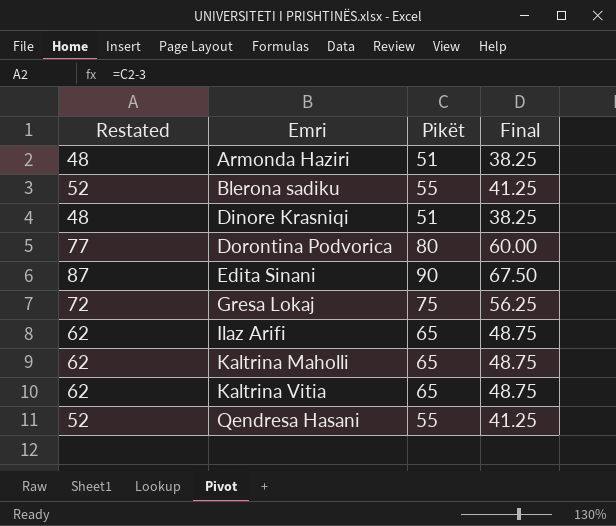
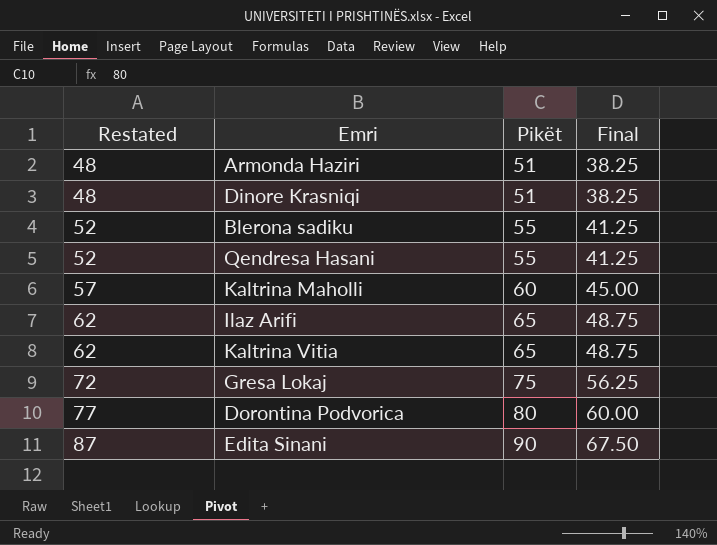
row order: Emri ascending -> Restated ascending
Kaltrina Maholli | Restated: 62 -> 57
Kaltrina Maholli | Pikët: 65 -> 60
Kaltrina Maholli | Final: 48.75 -> 45.00

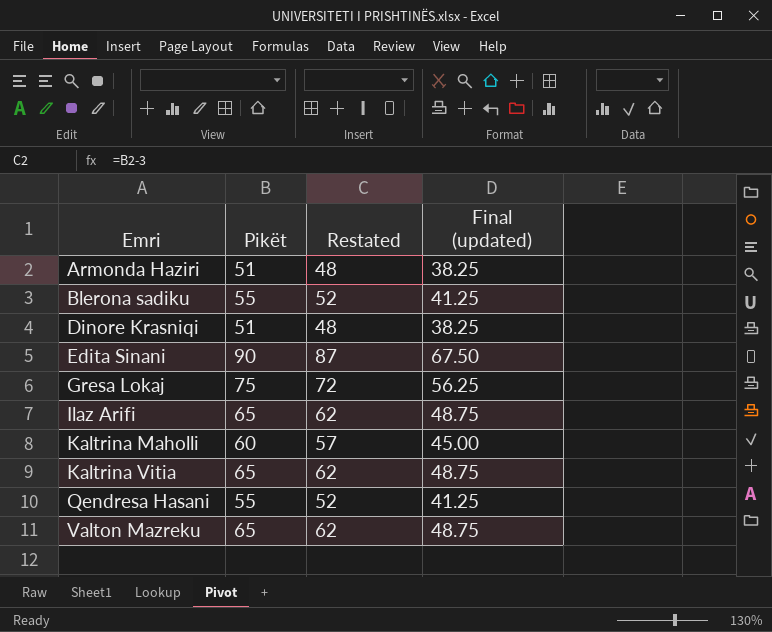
row order: Restated ascending -> Emri ascending
column Restated | position: 1 -> 3
column name: Final -> Final (updated)
row Dorontina Podvorica: 77 | 80 | 60.00 -> none
row Valton Mazreku: none -> 65 | 62 | 48.75

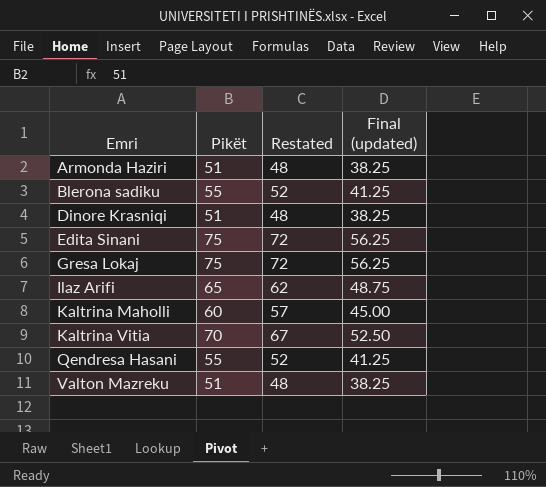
Edita Sinani | Pikët: 90 -> 75
Edita Sinani | Restated: 87 -> 72
Edita Sinani | Final (updated): 67.50 -> 56.25
Kaltrina Vitia | Pikët: 65 -> 70
Kaltrina Vitia | Restated: 62 -> 67
Kaltrina Vitia | Final (updated): 48.75 -> 52.50
Valton Mazreku | Pikët: 65 -> 51
Valton Mazreku | Restated: 62 -> 48
Valton Mazreku | Final (updated): 48.75 -> 38.25

